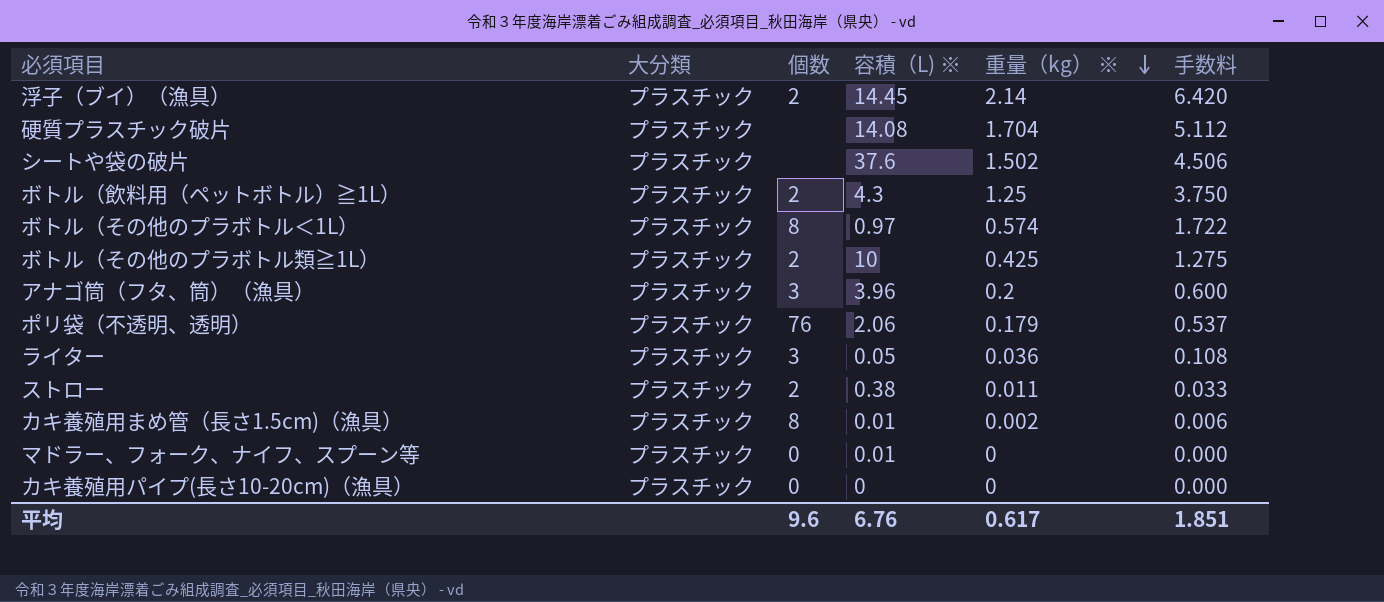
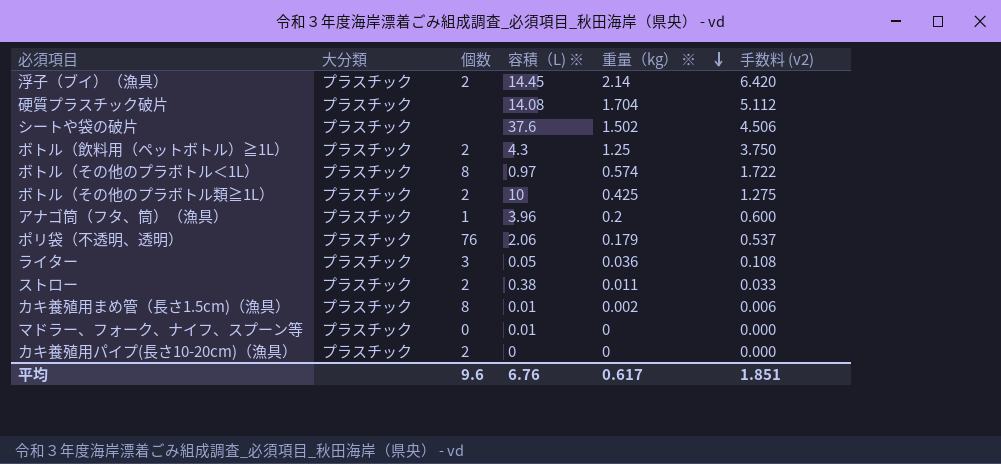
column name: 手数料 -> 手数料 (v2)
アナゴ筒（フタ、筒）（漁具） | 個数: 3 -> 1
カキ養殖用パイプ(長さ10-20cm)（漁具） | 個数: 0 -> 2

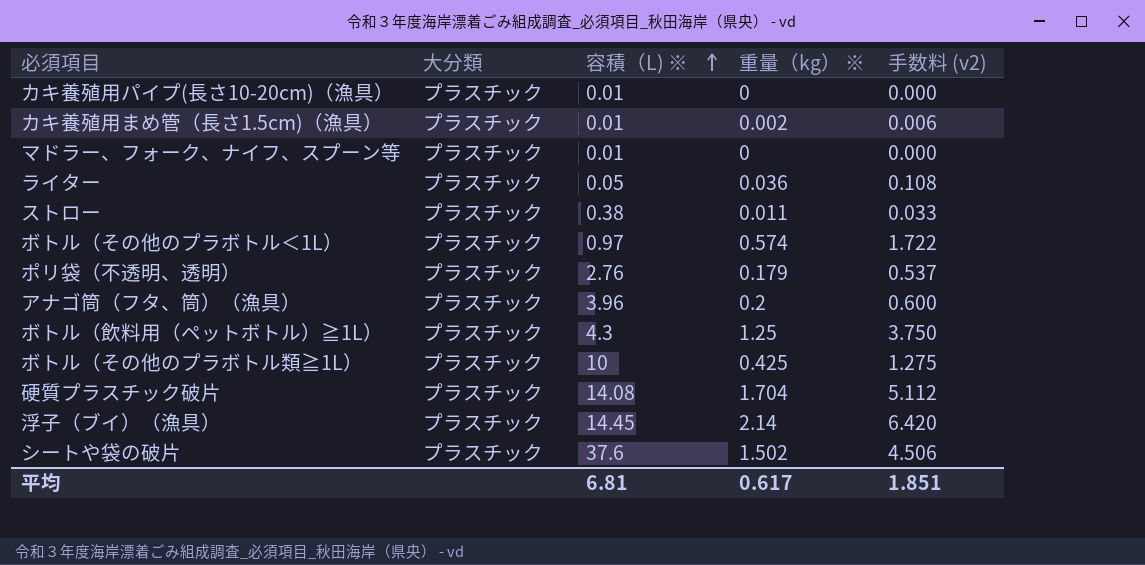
row order: 重量（kg） ※ descending -> 容積（L) ※ ascending
column 個数 | position: 3 -> none
カキ養殖用パイプ(長さ10-20cm)（漁具） | 容積（L) ※: 0 -> 0.01
ポリ袋（不透明、透明） | 容積（L) ※: 2.06 -> 2.76
平均 | 容積（L) ※: 6.76 -> 6.81

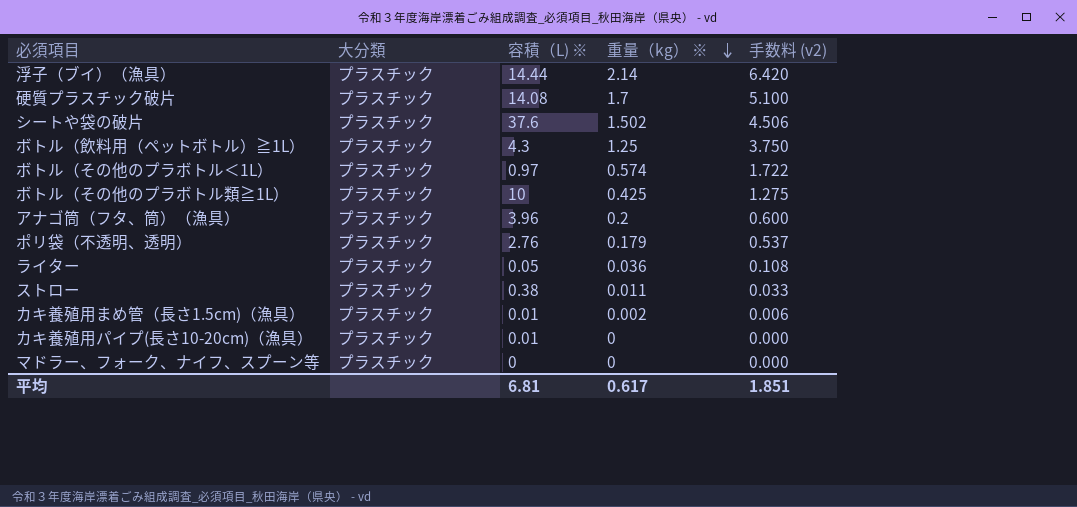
row order: 容積（L) ※ ascending -> 重量（kg） ※ descending
浮子（ブイ）（漁具） | 容積（L) ※: 14.45 -> 14.44
硬質プラスチック破片 | 重量（kg） ※: 1.704 -> 1.7
硬質プラスチック破片 | 手数料 (v2): 5.112 -> 5.100
マドラー、フォーク、ナイフ、スプーン等 | 容積（L) ※: 0.01 -> 0

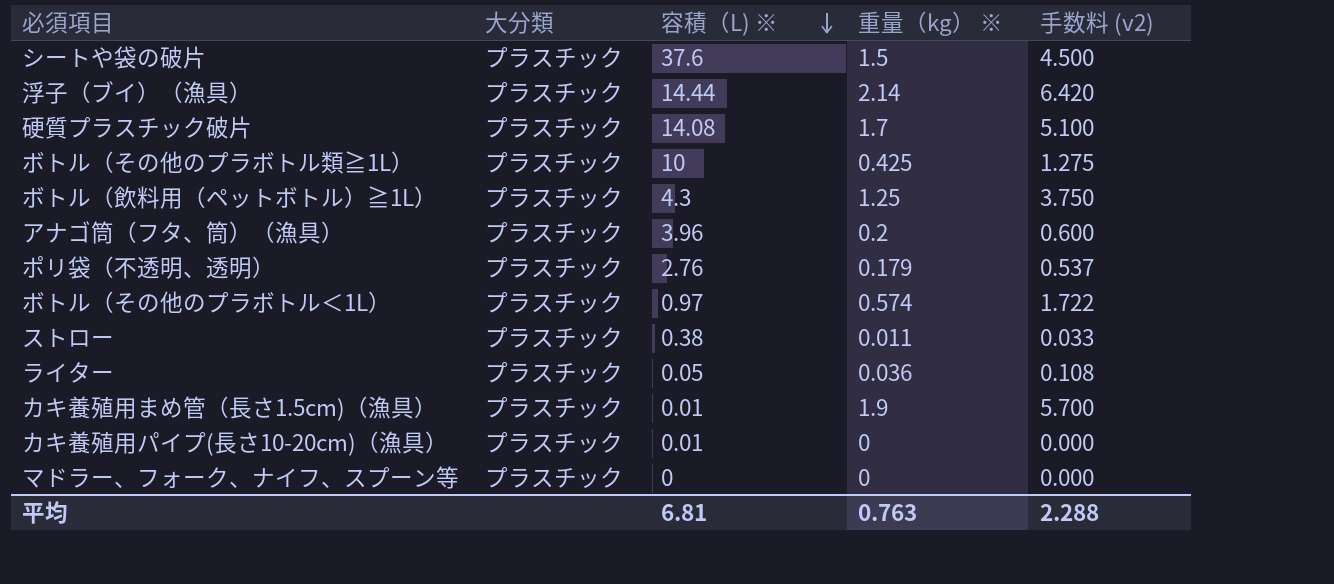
row order: 重量（kg） ※ descending -> 容積（L) ※ descending
シートや袋の破片 | 重量（kg） ※: 1.502 -> 1.5
シートや袋の破片 | 手数料 (v2): 4.506 -> 4.500
カキ養殖用まめ管（長さ1.5cm)（漁具） | 重量（kg） ※: 0.002 -> 1.9
カキ養殖用まめ管（長さ1.5cm)（漁具） | 手数料 (v2): 0.006 -> 5.700
平均 | 重量（kg） ※: 0.617 -> 0.763
平均 | 手数料 (v2): 1.851 -> 2.288

